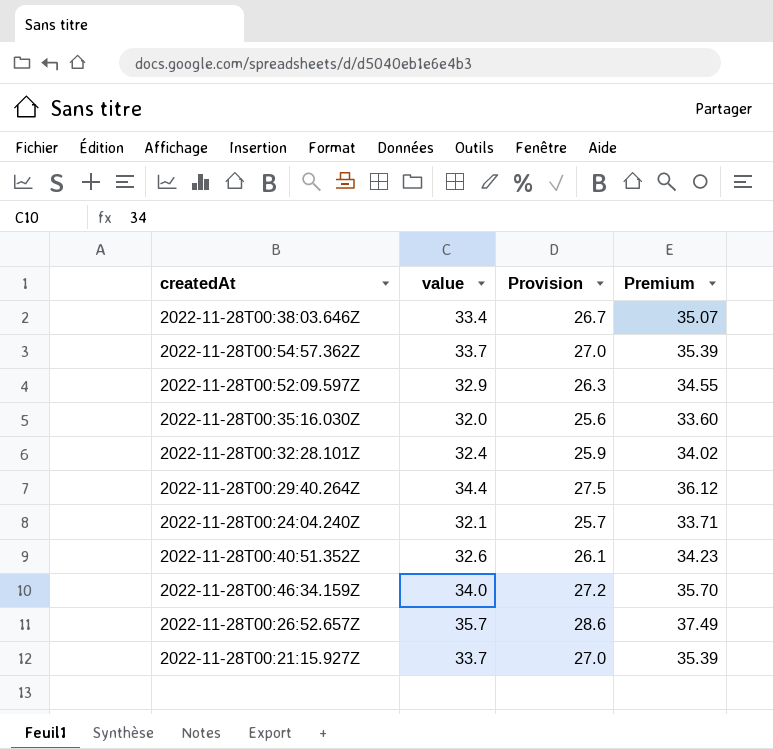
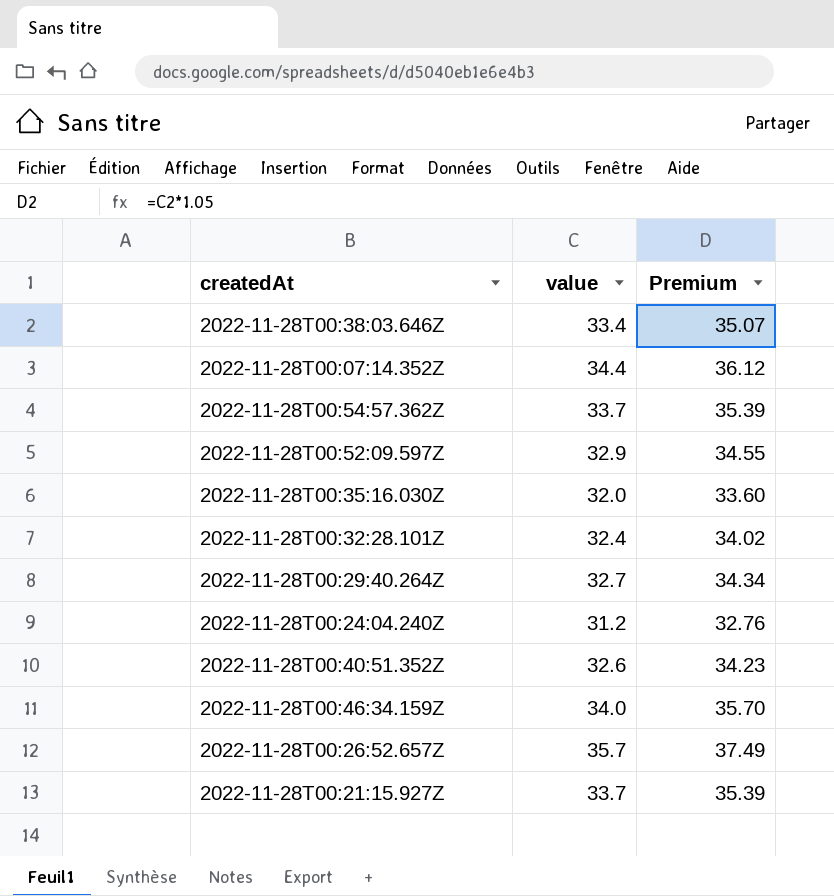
column Provision | formula: [value] * 0.8 -> none
row 2022-11-28T00:07:14.352Z: none -> 34.4 | 36.12
2022-11-28T00:29:40.264Z | value: 34.4 -> 32.7
2022-11-28T00:29:40.264Z | Premium: 36.12 -> 34.34
2022-11-28T00:24:04.240Z | value: 32.1 -> 31.2
2022-11-28T00:24:04.240Z | Premium: 33.71 -> 32.76

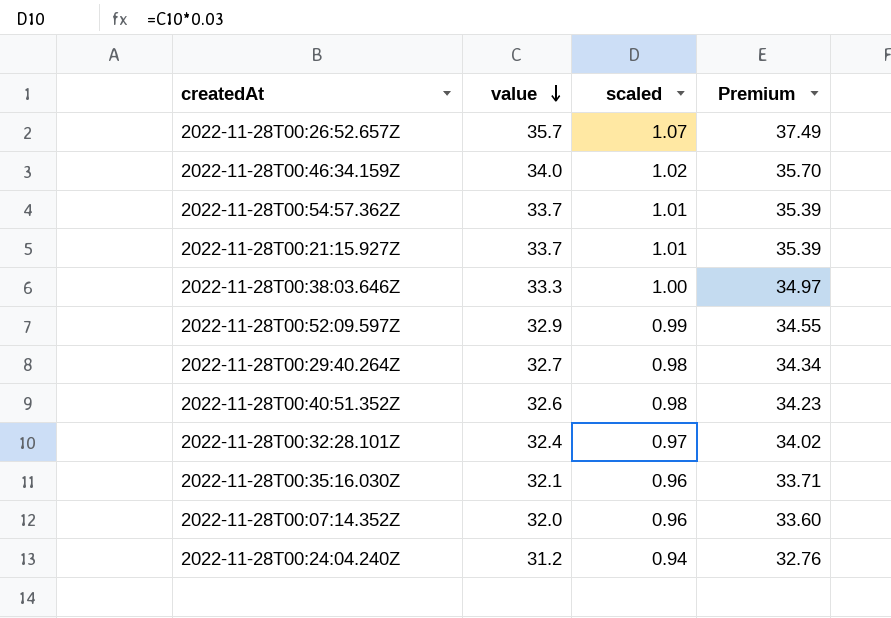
row order: none -> value descending
column scaled | formula: none -> [value] * 0.03
2022-11-28T00:38:03.646Z | value: 33.4 -> 33.3
2022-11-28T00:38:03.646Z | Premium: 35.07 -> 34.97
2022-11-28T00:35:16.030Z | value: 32.0 -> 32.1
2022-11-28T00:35:16.030Z | Premium: 33.60 -> 33.71
2022-11-28T00:07:14.352Z | value: 34.4 -> 32.0
2022-11-28T00:07:14.352Z | Premium: 36.12 -> 33.60

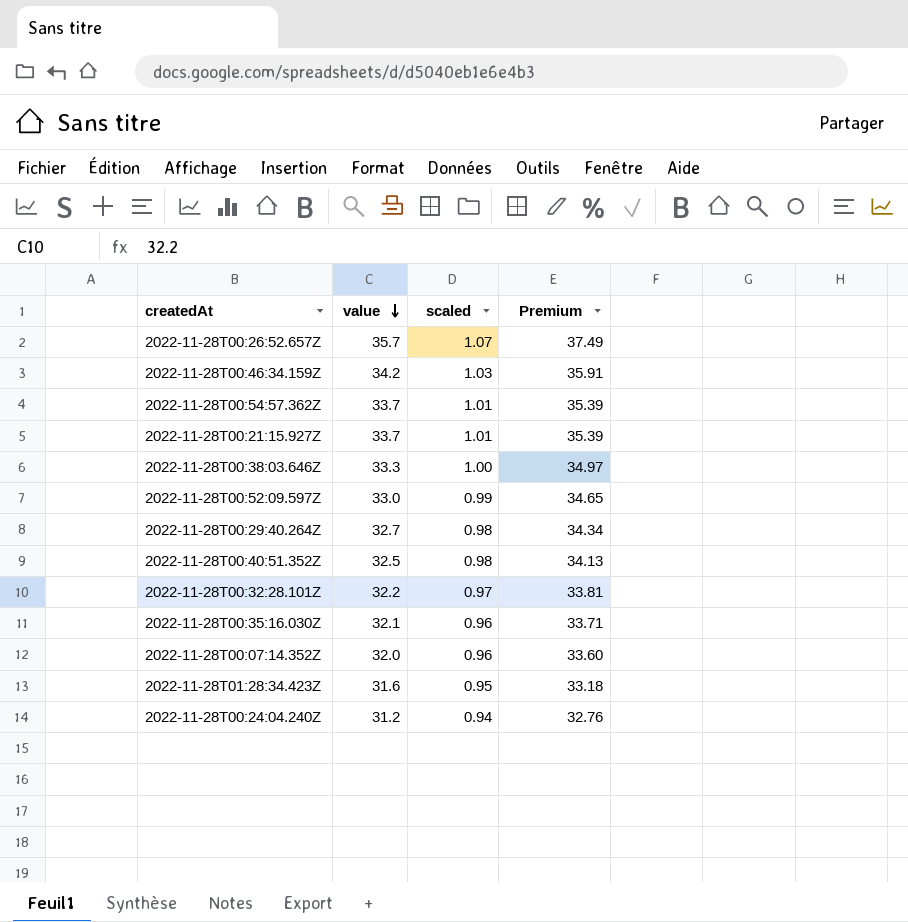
2022-11-28T00:46:34.159Z | value: 34.0 -> 34.2
2022-11-28T00:46:34.159Z | scaled: 1.02 -> 1.03
2022-11-28T00:46:34.159Z | Premium: 35.70 -> 35.91
2022-11-28T00:52:09.597Z | value: 32.9 -> 33.0
2022-11-28T00:52:09.597Z | Premium: 34.55 -> 34.65
2022-11-28T00:40:51.352Z | value: 32.6 -> 32.5
2022-11-28T00:40:51.352Z | Premium: 34.23 -> 34.13
2022-11-28T00:32:28.101Z | value: 32.4 -> 32.2
2022-11-28T00:32:28.101Z | Premium: 34.02 -> 33.81
row 2022-11-28T01:28:34.423Z: none -> 31.6 | 0.95 | 33.18

